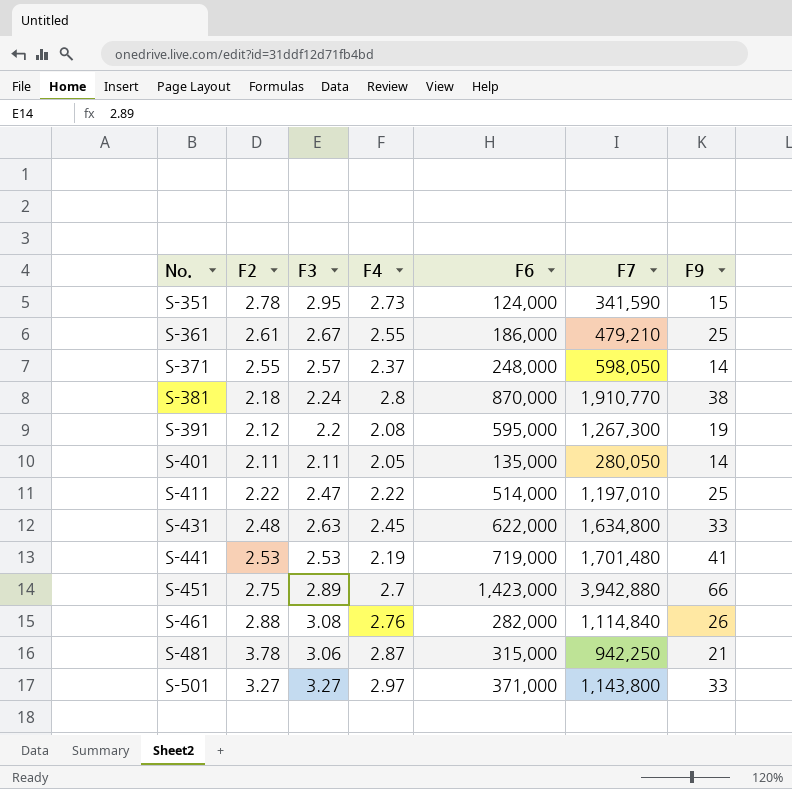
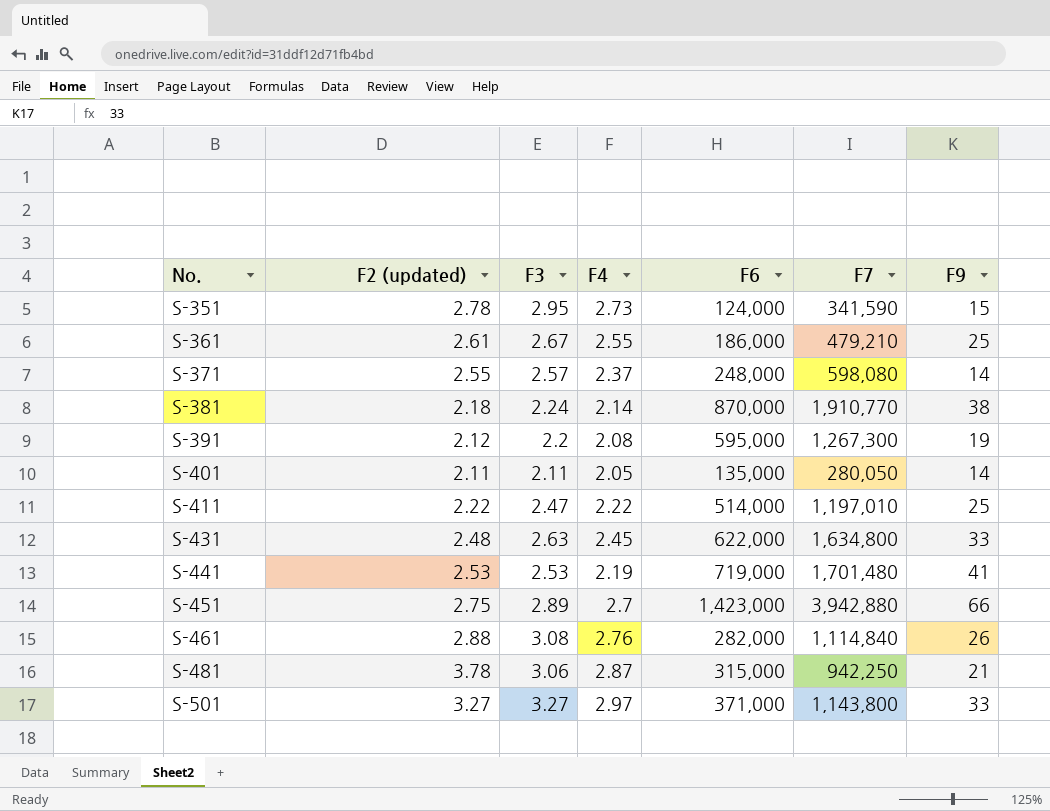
column name: F2 -> F2 (updated)
S-371 | F7: 598,050 -> 598,080
S-381 | F4: 2.8 -> 2.14

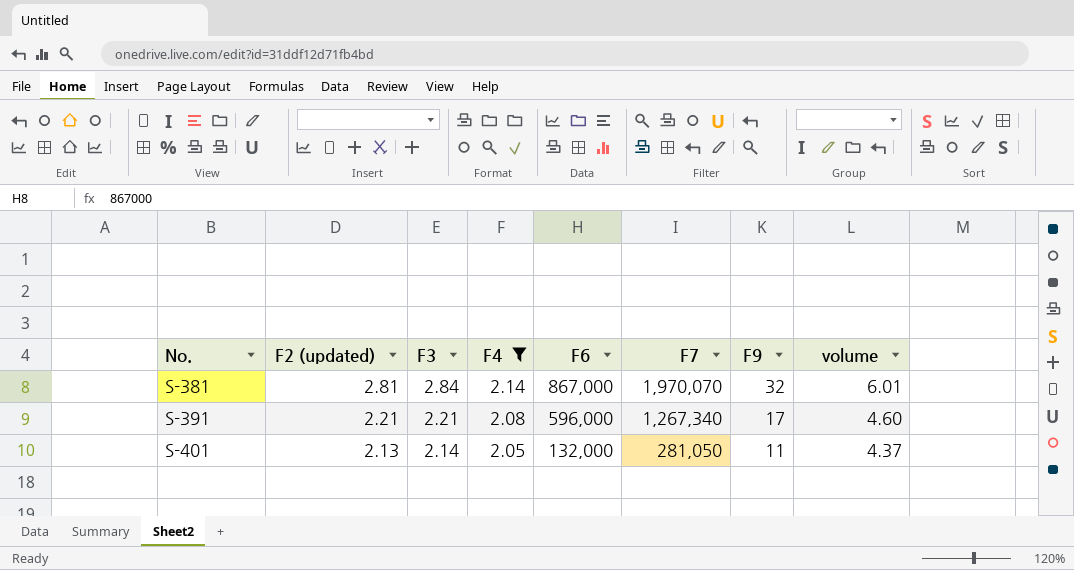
filter: none -> F4 <= 2.14
column volume | formula: none -> [F2 (updated)] * [F4]
S-381 | F2 (updated): 2.18 -> 2.81
S-381 | F3: 2.24 -> 2.84
S-381 | F6: 870,000 -> 867,000
S-381 | F7: 1,910,770 -> 1,970,070
S-381 | F9: 38 -> 32
S-391 | F2 (updated): 2.12 -> 2.21
S-391 | F3: 2.2 -> 2.21
S-391 | F6: 595,000 -> 596,000
S-391 | F7: 1,267,300 -> 1,267,340
S-391 | F9: 19 -> 17
S-401 | F2 (updated): 2.11 -> 2.13
S-401 | F3: 2.11 -> 2.14
S-401 | F6: 135,000 -> 132,000
S-401 | F7: 280,050 -> 281,050
S-401 | F9: 14 -> 11

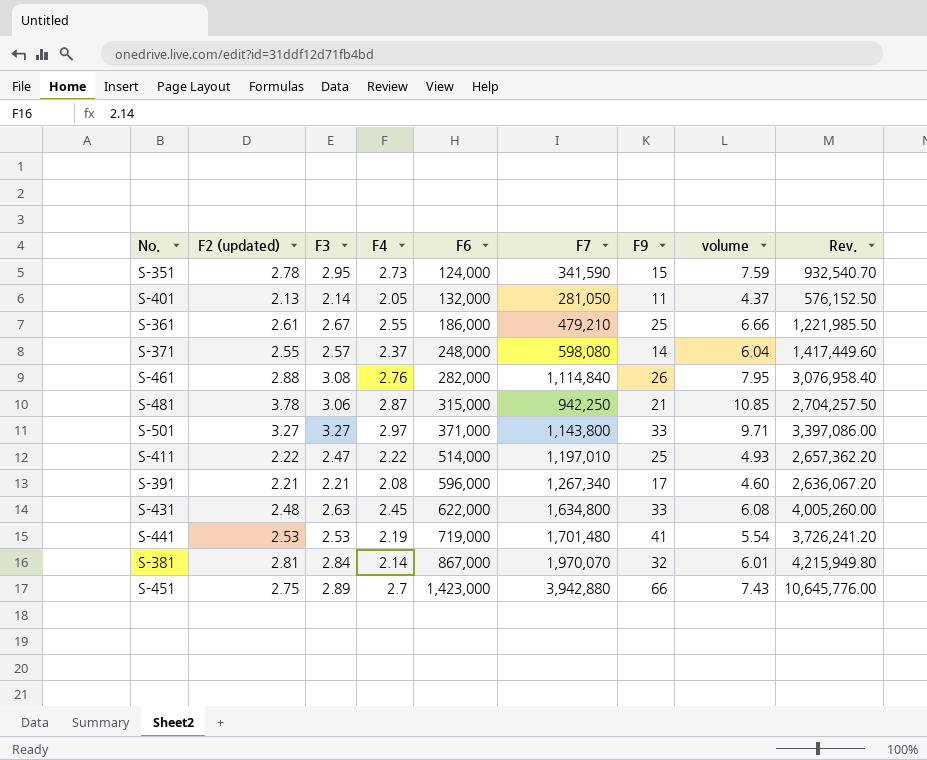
filter: F4 <= 2.14 -> none
row order: No. ascending -> F6 ascending
column Rev. | formula: none -> [F4] * [F7]

